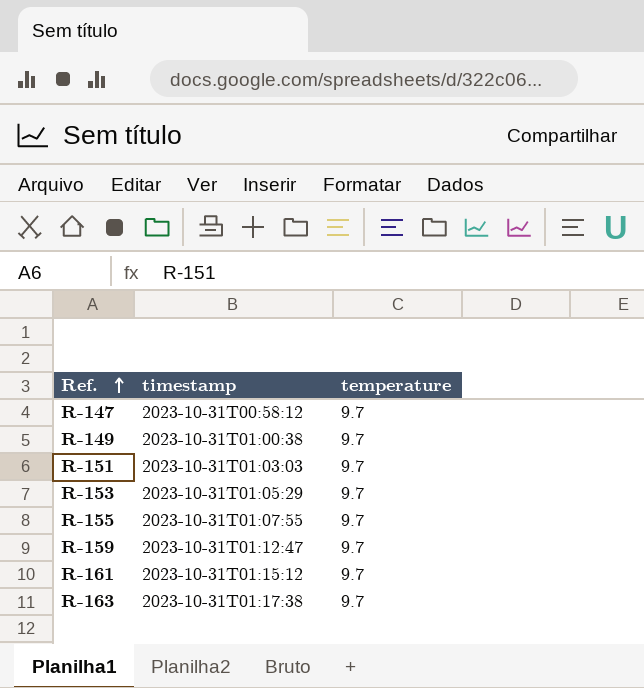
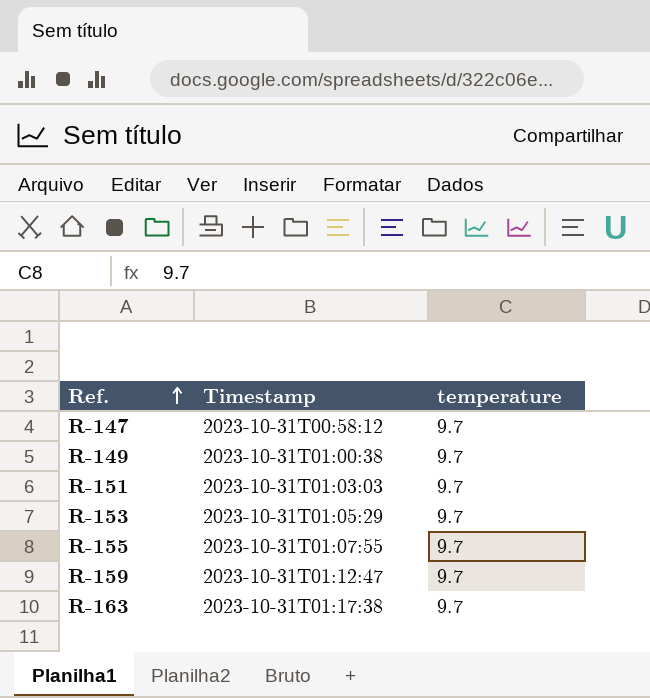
column name: timestamp -> Timestamp
row R-161: 2023-10-31T01:15:12 | 9.7 -> none

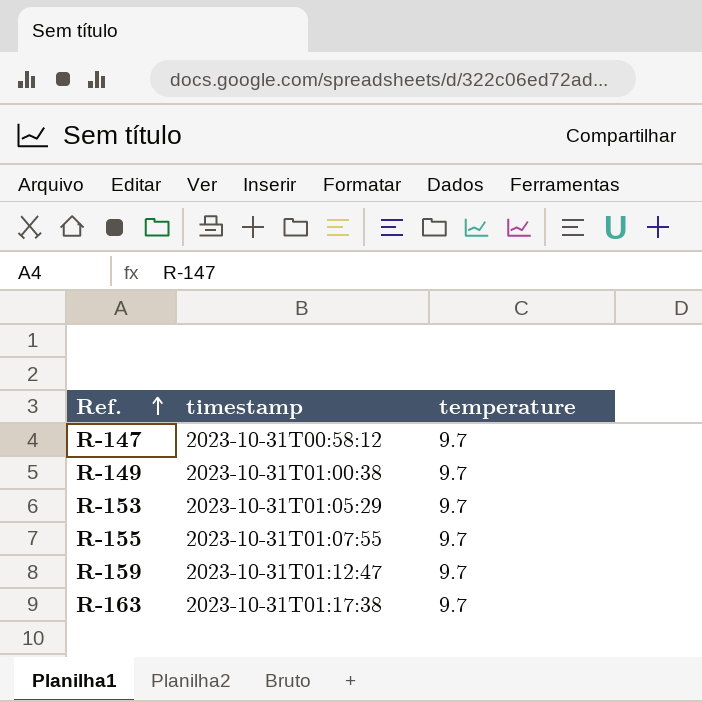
column name: Timestamp -> timestamp
row R-151: 2023-10-31T01:03:03 | 9.7 -> none

